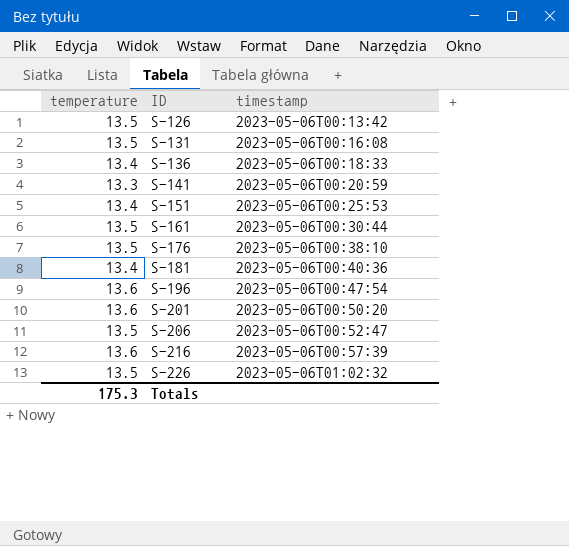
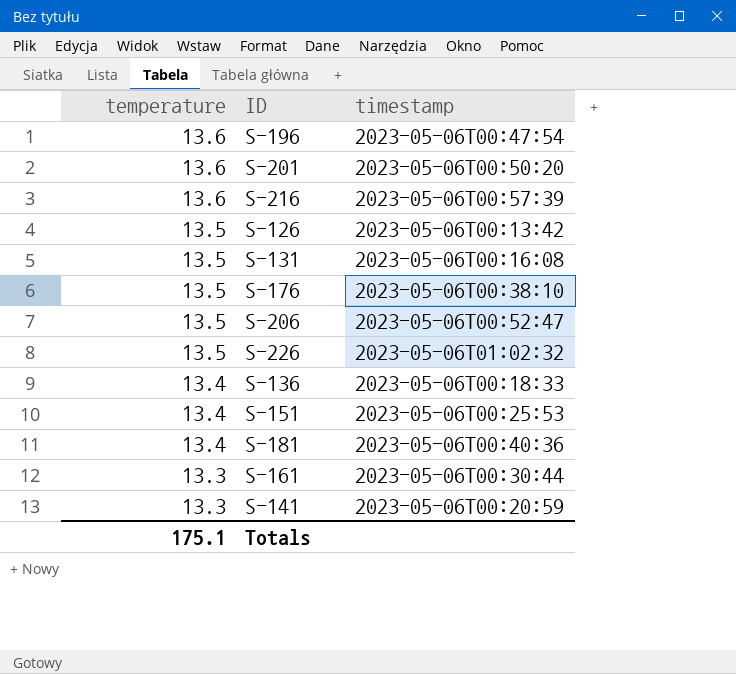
row order: ID ascending -> temperature descending
S-161 | temperature: 13.5 -> 13.3
Totals | temperature: 175.3 -> 175.1

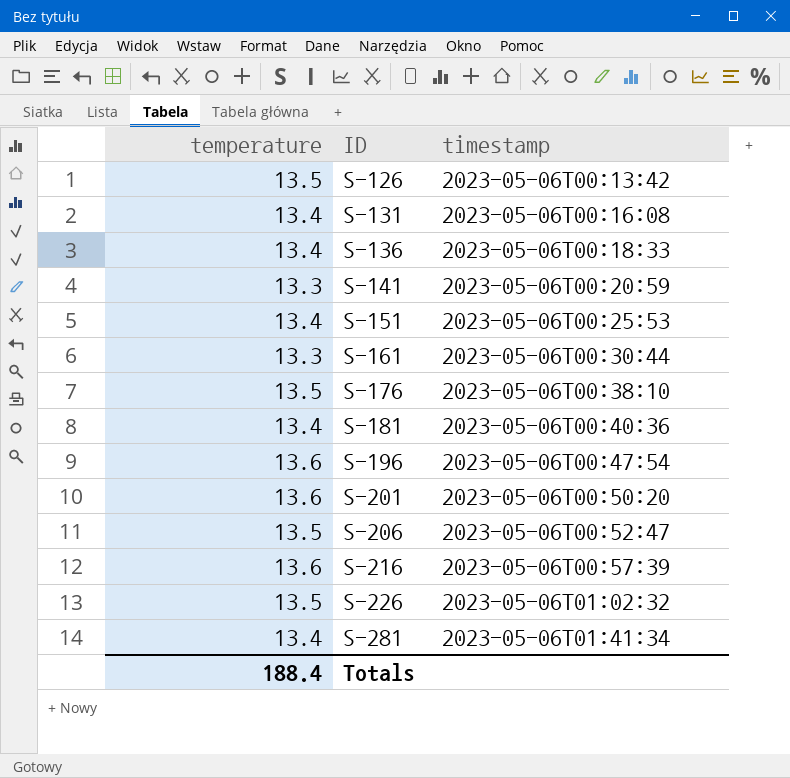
row order: temperature descending -> ID ascending
S-131 | temperature: 13.5 -> 13.4
row S-281: none -> 13.4 | 2023-05-06T01:41:34
Totals | temperature: 175.1 -> 188.4

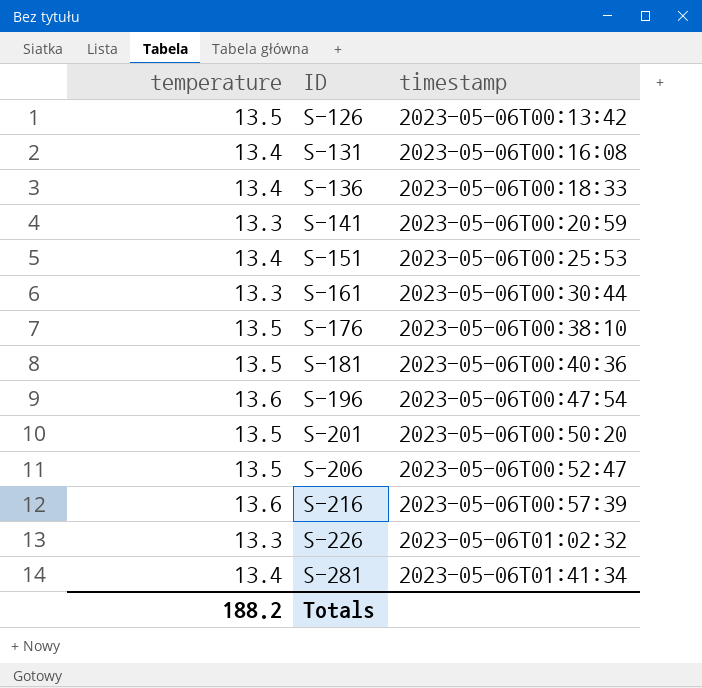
S-181 | temperature: 13.4 -> 13.5
S-201 | temperature: 13.6 -> 13.5
S-226 | temperature: 13.5 -> 13.3
Totals | temperature: 188.4 -> 188.2

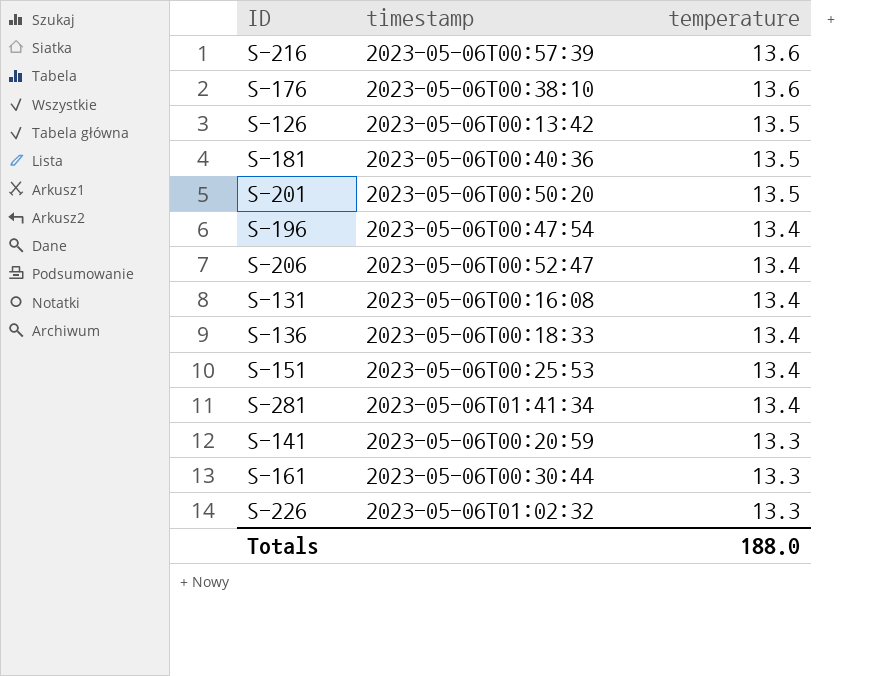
row order: ID ascending -> temperature descending
column temperature | position: 1 -> 3
S-176 | temperature: 13.5 -> 13.6
S-196 | temperature: 13.6 -> 13.4
S-206 | temperature: 13.5 -> 13.4
Totals | temperature: 188.2 -> 188.0

